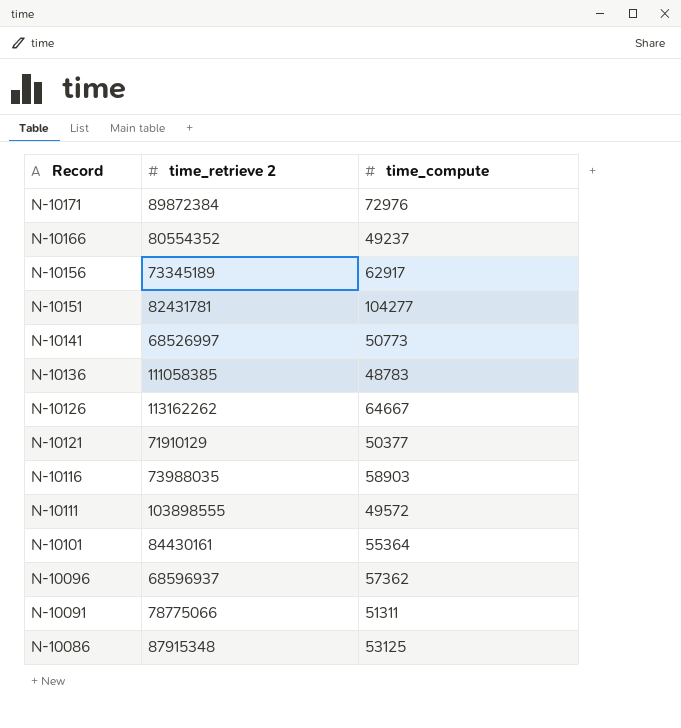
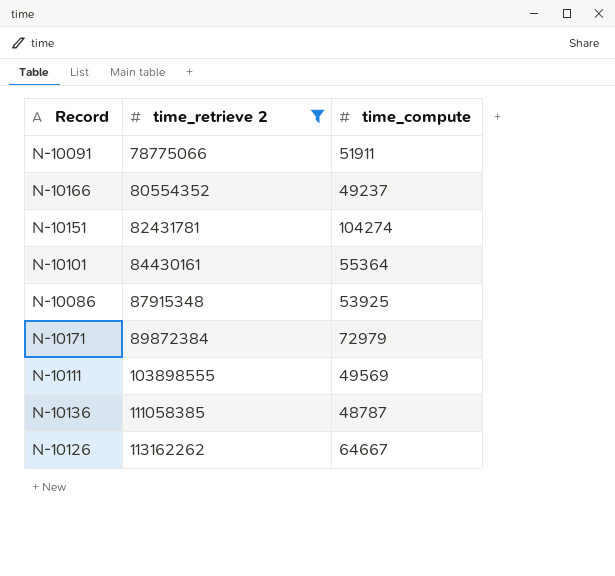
filter: none -> time_retrieve 2 >= 78775066
row order: Record descending -> time_retrieve 2 ascending
N-10091 | time_compute: 51311 -> 51911
N-10151 | time_compute: 104277 -> 104274
N-10086 | time_compute: 53125 -> 53925
N-10171 | time_compute: 72976 -> 72979
N-10111 | time_compute: 49572 -> 49569
N-10136 | time_compute: 48783 -> 48787

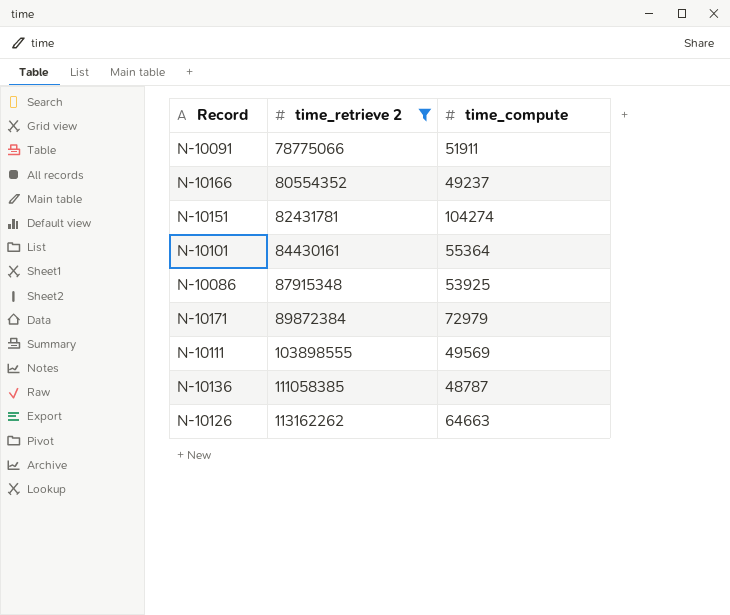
N-10126 | time_compute: 64667 -> 64663

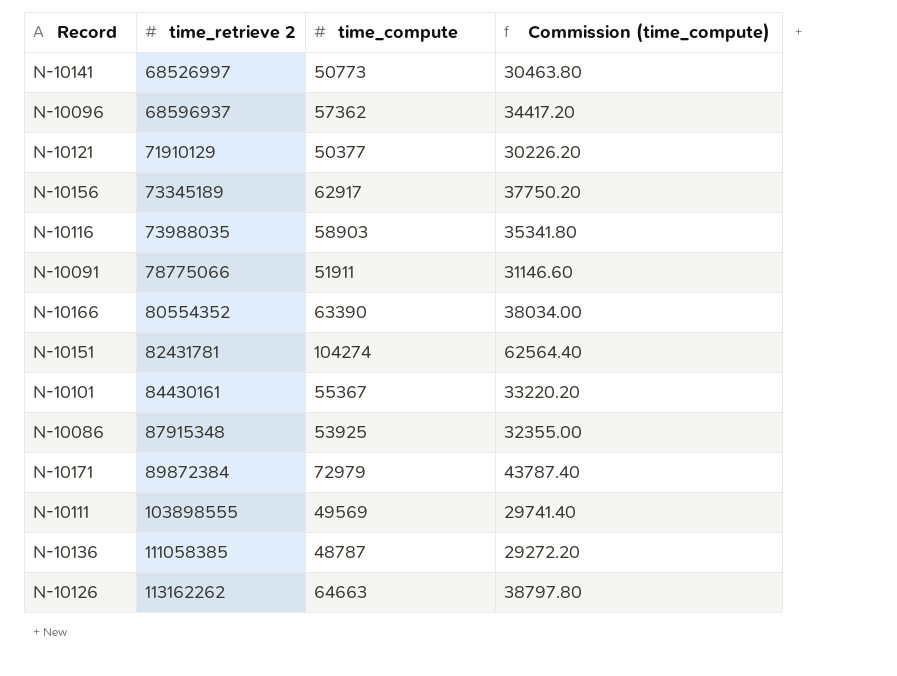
filter: time_retrieve 2 >= 78775066 -> none
column Commission (time_compute) | formula: none -> [time_compute] * 0.6
N-10166 | time_compute: 49237 -> 63390
N-10101 | time_compute: 55364 -> 55367

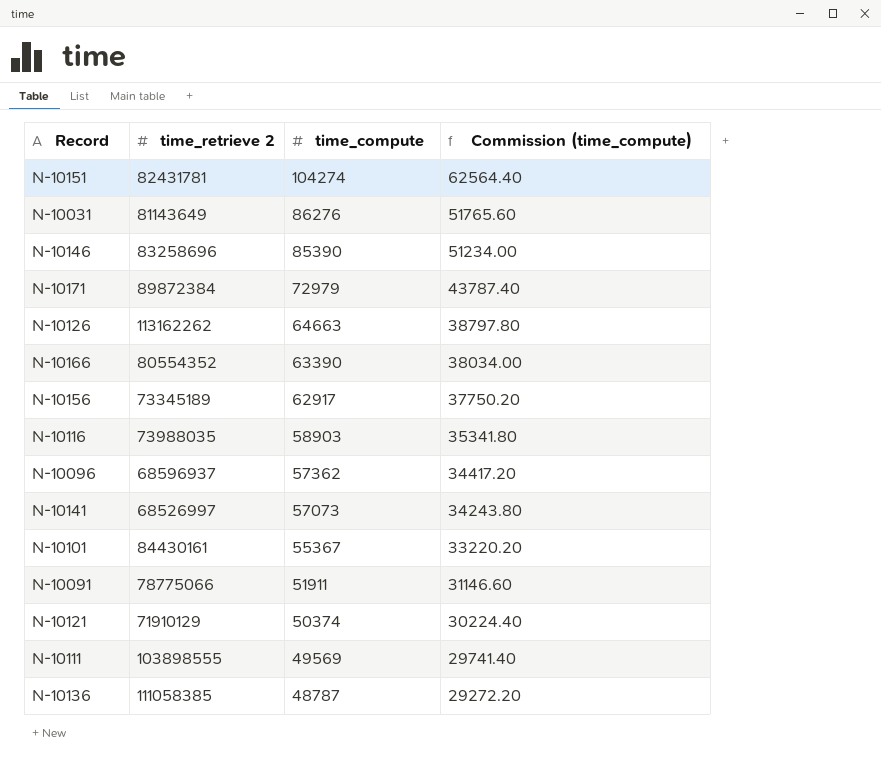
row order: time_retrieve 2 ascending -> time_compute descending
row N-10086: 87915348 | 53925 | 32355.00 -> none
row N-10031: none -> 81143649 | 86276 | 51765.60
row N-10146: none -> 83258696 | 85390 | 51234.00
N-10141 | time_compute: 50773 -> 57073
N-10141 | Commission (time_compute): 30463.80 -> 34243.80
N-10121 | time_compute: 50377 -> 50374
N-10121 | Commission (time_compute): 30226.20 -> 30224.40

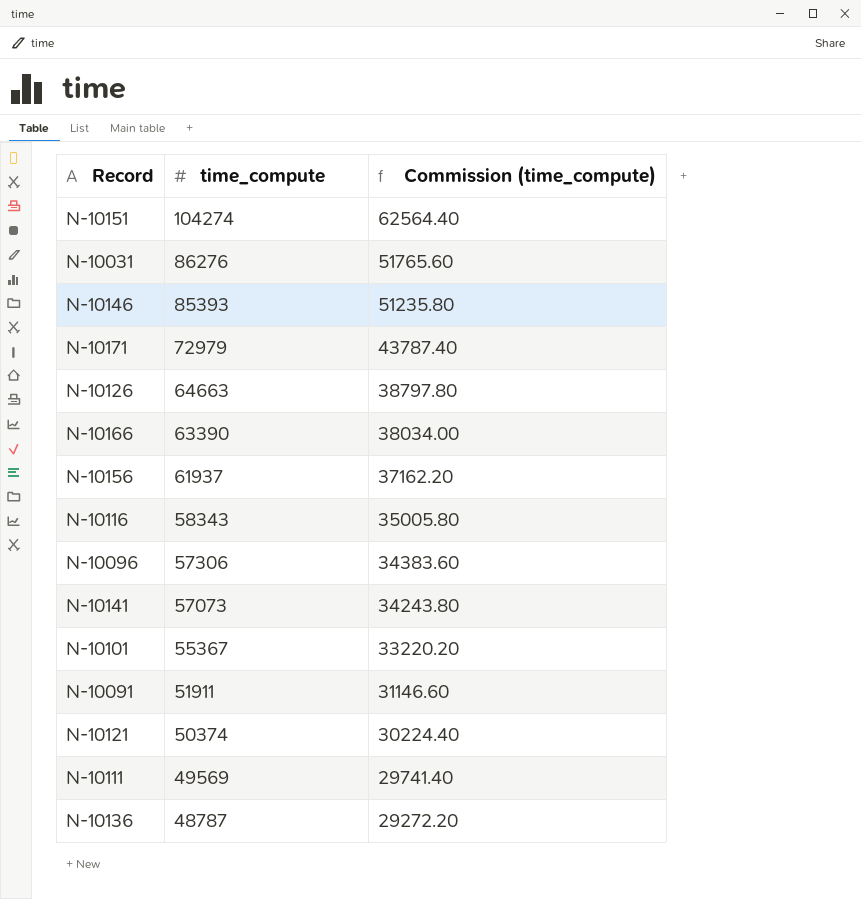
column time_retrieve 2 | position: 2 -> none
N-10146 | time_compute: 85390 -> 85393
N-10146 | Commission (time_compute): 51234.00 -> 51235.80
N-10156 | time_compute: 62917 -> 61937
N-10156 | Commission (time_compute): 37750.20 -> 37162.20
N-10116 | time_compute: 58903 -> 58343
N-10116 | Commission (time_compute): 35341.80 -> 35005.80
N-10096 | time_compute: 57362 -> 57306
N-10096 | Commission (time_compute): 34417.20 -> 34383.60

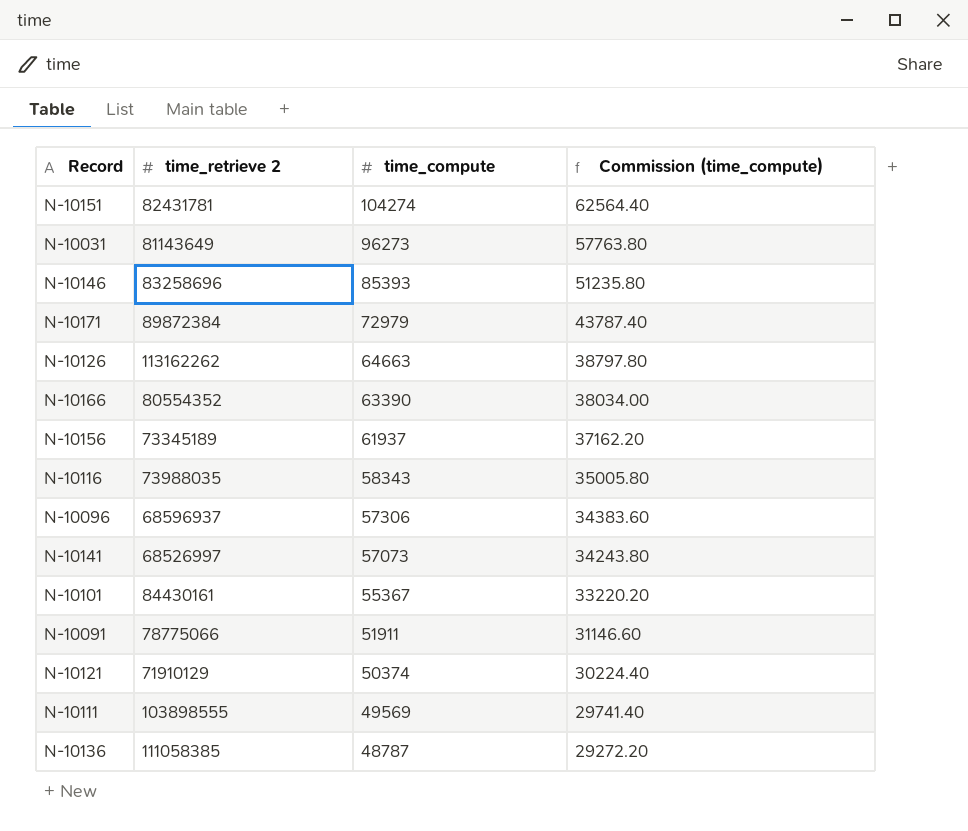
column time_retrieve 2 | position: none -> 2
N-10031 | time_compute: 86276 -> 96273
N-10031 | Commission (time_compute): 51765.60 -> 57763.80

